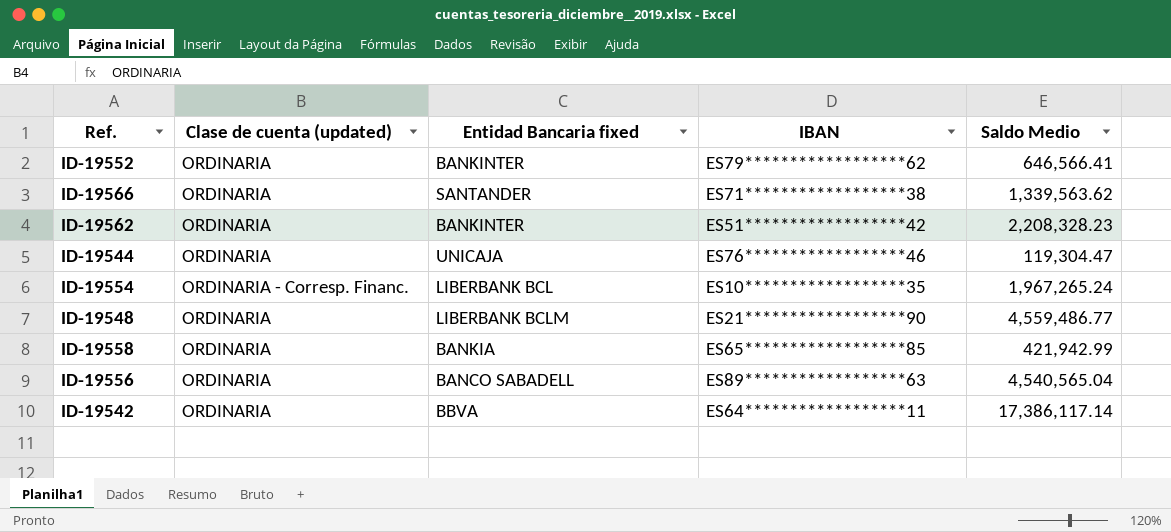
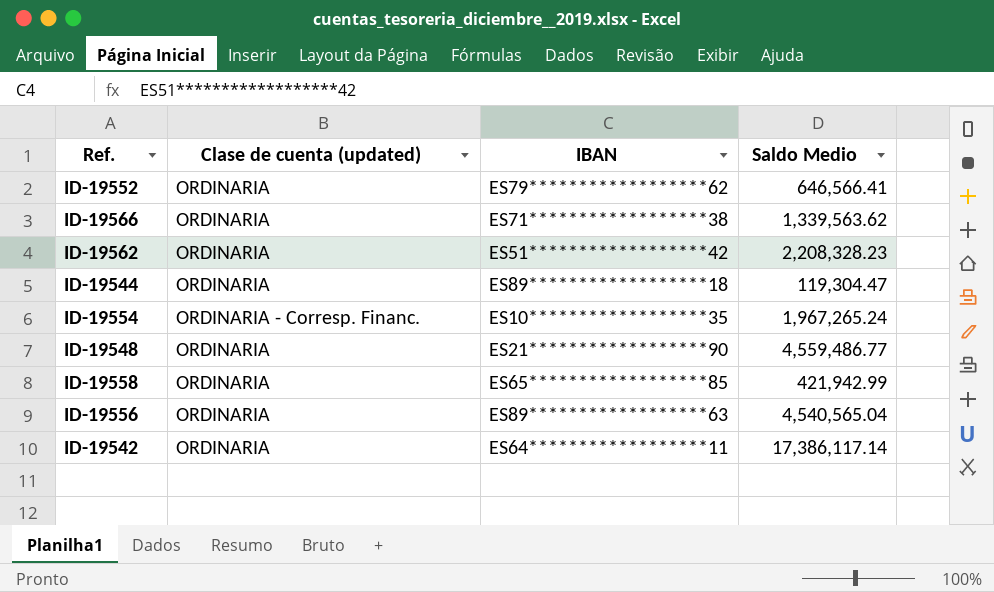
column Entidad Bancaria fixed | position: 3 -> none
ID-19544 | IBAN: ES76******************46 -> ES89******************18

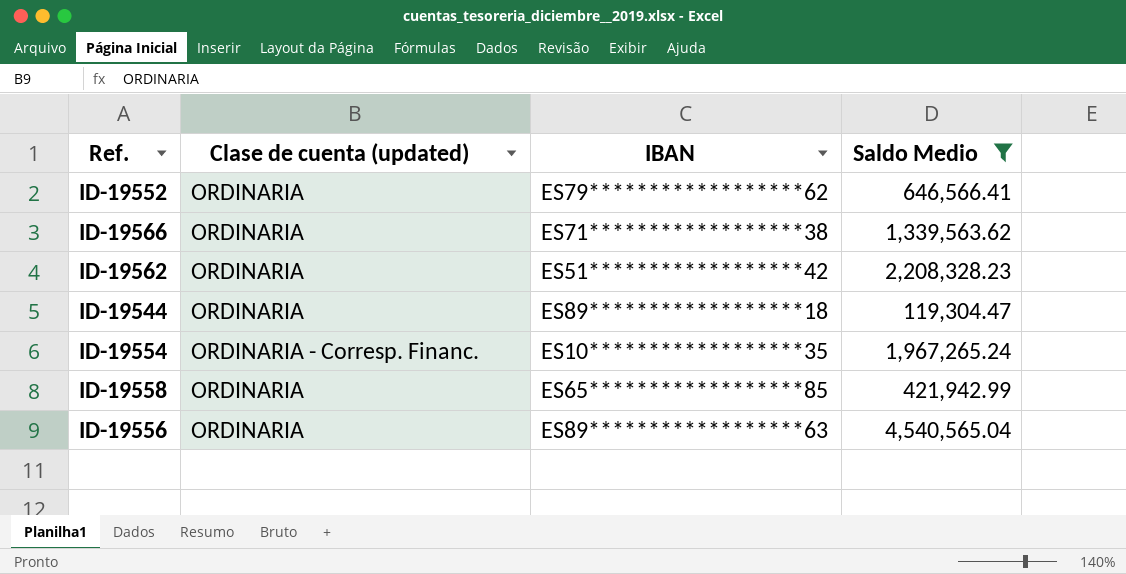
filter: none -> Saldo Medio <= 4,540,565.04

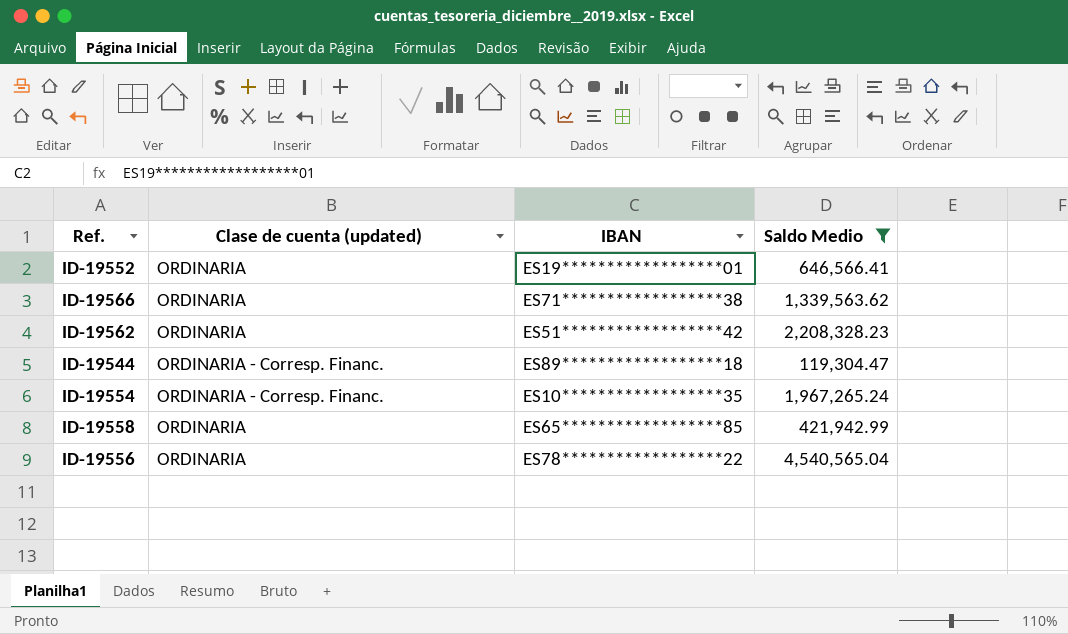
ID-19552 | IBAN: ES79******************62 -> ES19******************01
ID-19544 | Clase de cuenta (updated): ORDINARIA -> ORDINARIA - Corresp. Financ.
ID-19556 | IBAN: ES89******************63 -> ES78******************22

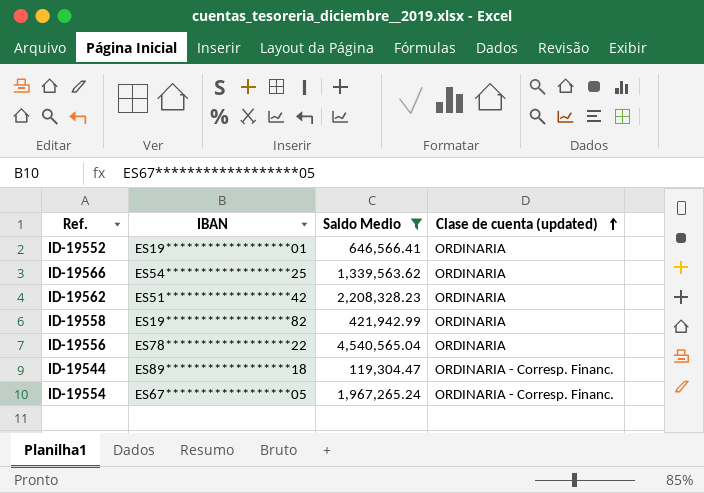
row order: none -> Clase de cuenta (updated) ascending
column Clase de cuenta (updated) | position: 2 -> 4
ID-19566 | IBAN: ES71******************38 -> ES54******************25
ID-19558 | IBAN: ES65******************85 -> ES19******************82
ID-19554 | IBAN: ES10******************35 -> ES67******************05

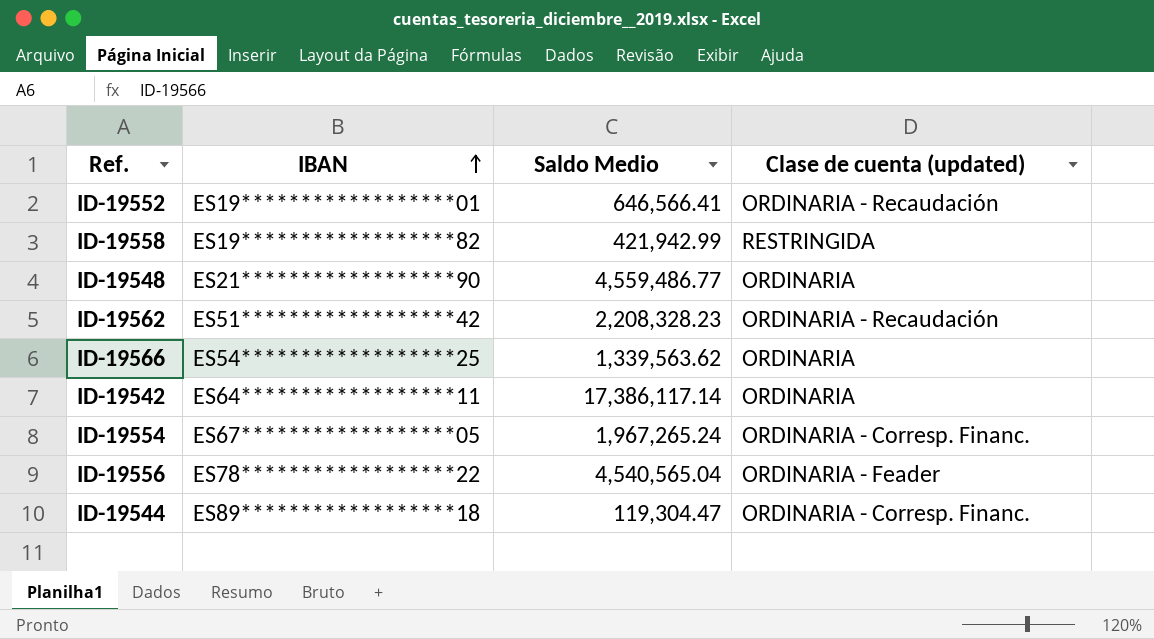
filter: Saldo Medio <= 4,540,565.04 -> none
row order: Clase de cuenta (updated) ascending -> IBAN ascending
ID-19552 | Clase de cuenta (updated): ORDINARIA -> ORDINARIA - Recaudación
ID-19558 | Clase de cuenta (updated): ORDINARIA -> RESTRINGIDA
ID-19562 | Clase de cuenta (updated): ORDINARIA -> ORDINARIA - Recaudación
ID-19556 | Clase de cuenta (updated): ORDINARIA -> ORDINARIA - Feader

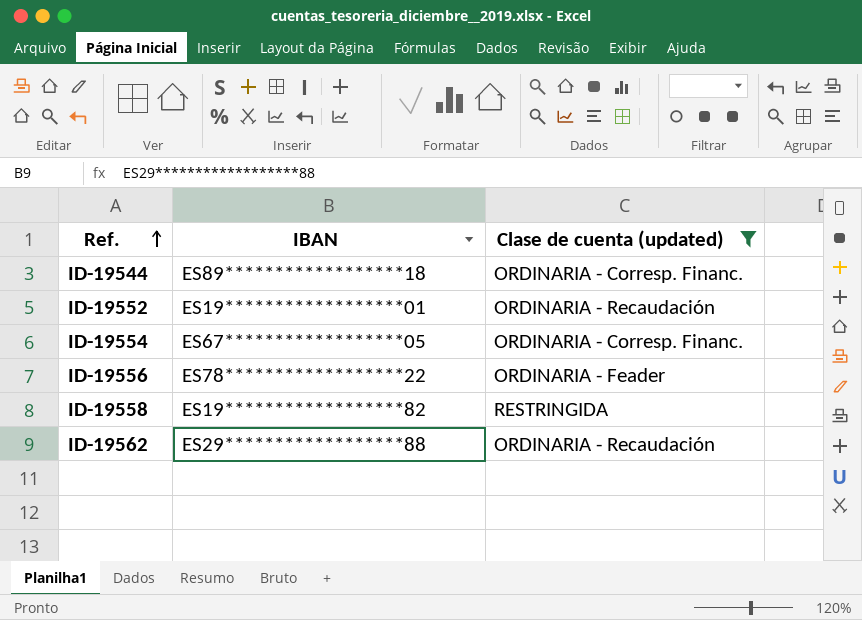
filter: none -> Clase de cuenta (updated) != ORDINARIA
row order: IBAN ascending -> Ref. ascending
column Saldo Medio | position: 3 -> none
ID-19562 | IBAN: ES51******************42 -> ES29******************88

